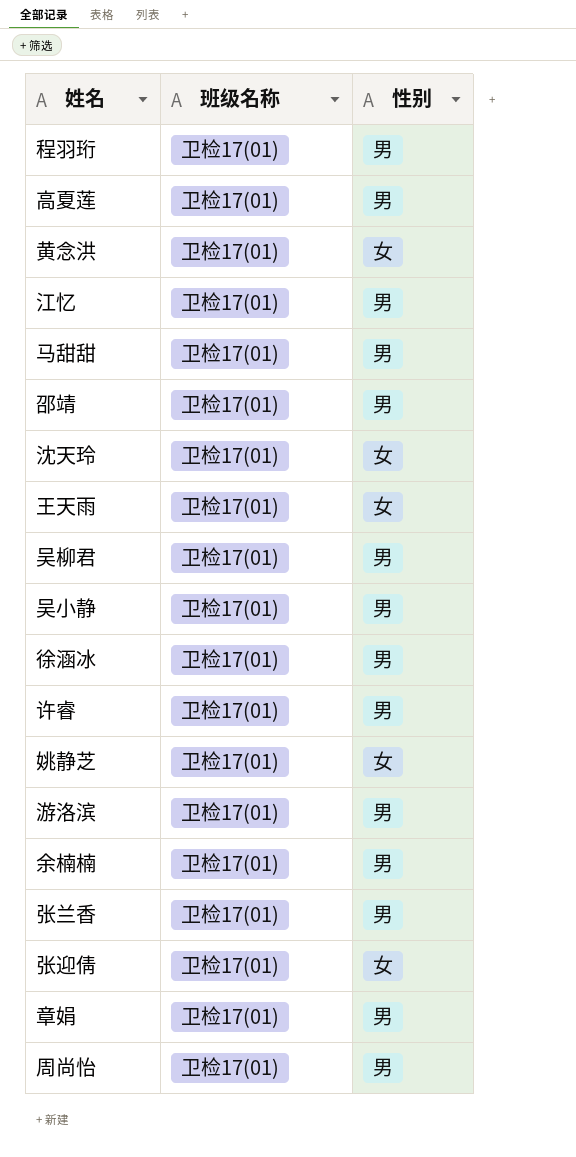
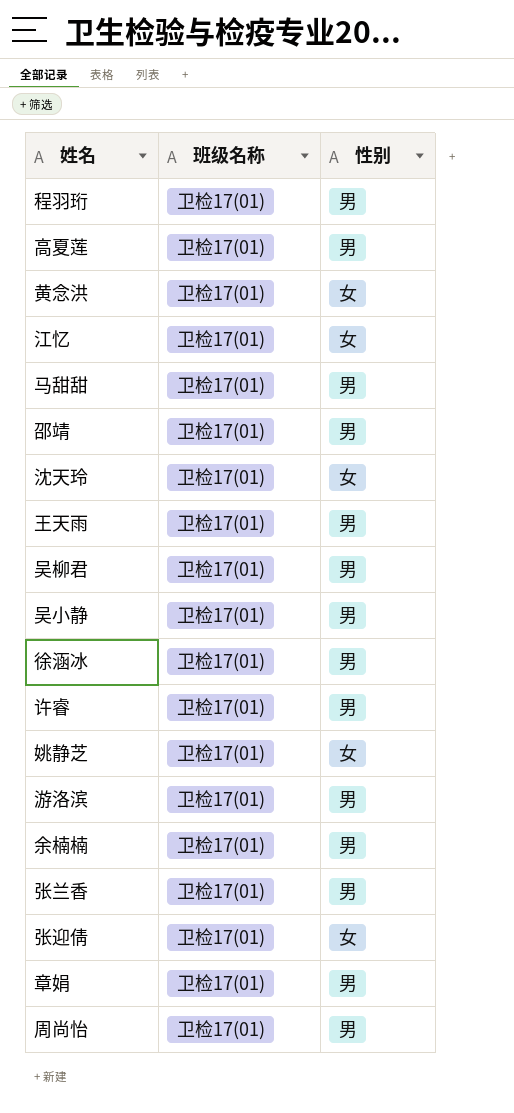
江忆 | 性别: 男 -> 女
王天雨 | 性别: 女 -> 男

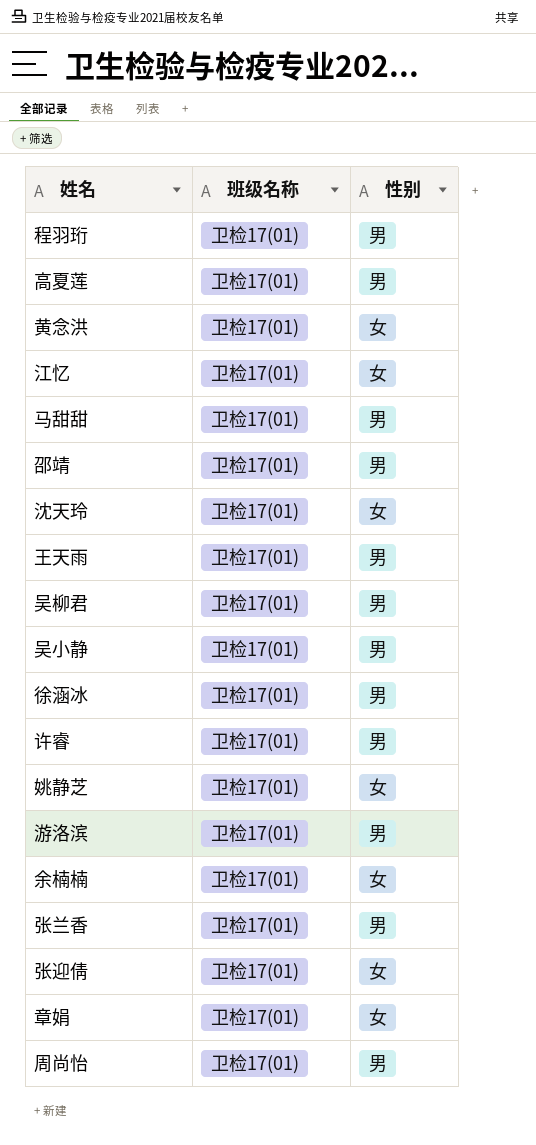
余楠楠 | 性别: 男 -> 女
章娟 | 性别: 男 -> 女

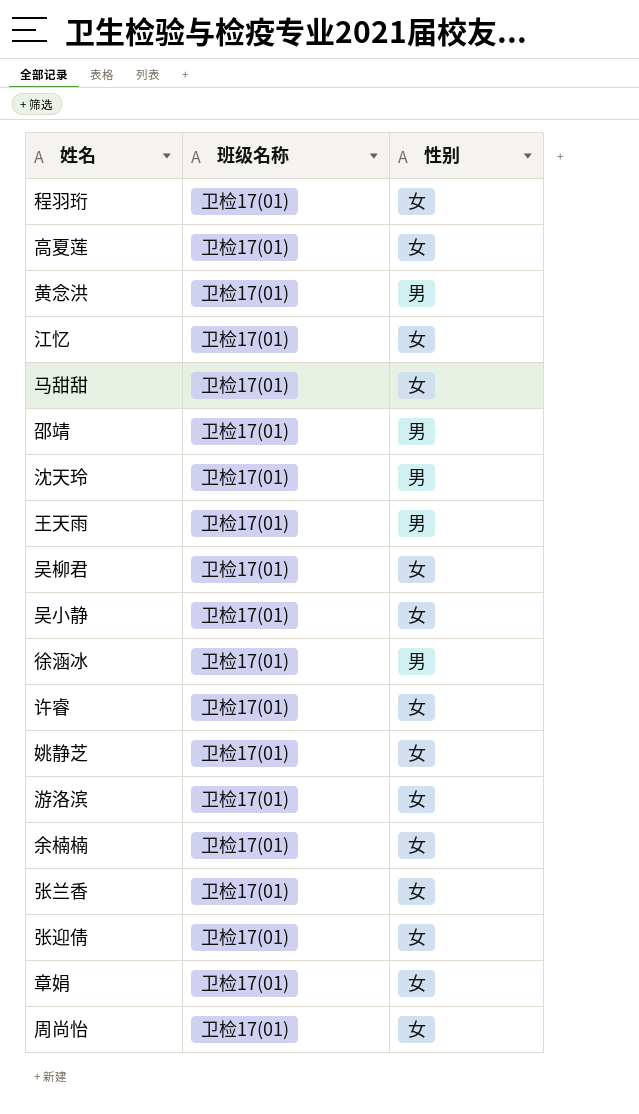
程羽珩 | 性别: 男 -> 女
高夏莲 | 性别: 男 -> 女
黄念洪 | 性别: 女 -> 男
马甜甜 | 性别: 男 -> 女
沈天玲 | 性别: 女 -> 男
吴柳君 | 性别: 男 -> 女
吴小静 | 性别: 男 -> 女
许睿 | 性别: 男 -> 女
游洛滨 | 性别: 男 -> 女
张兰香 | 性别: 男 -> 女
周尚怡 | 性别: 男 -> 女

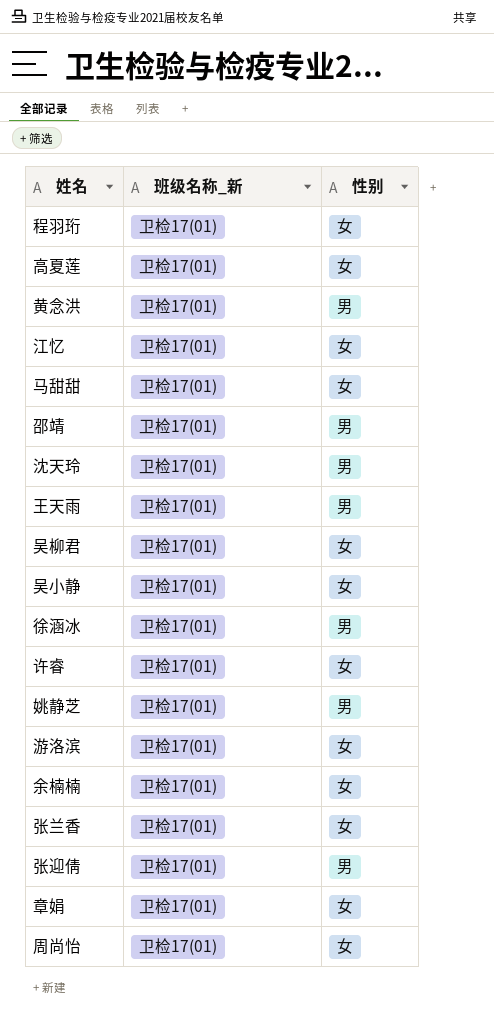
column name: 班级名称 -> 班级名称_新
姚静芝 | 性别: 女 -> 男
张迎倩 | 性别: 女 -> 男

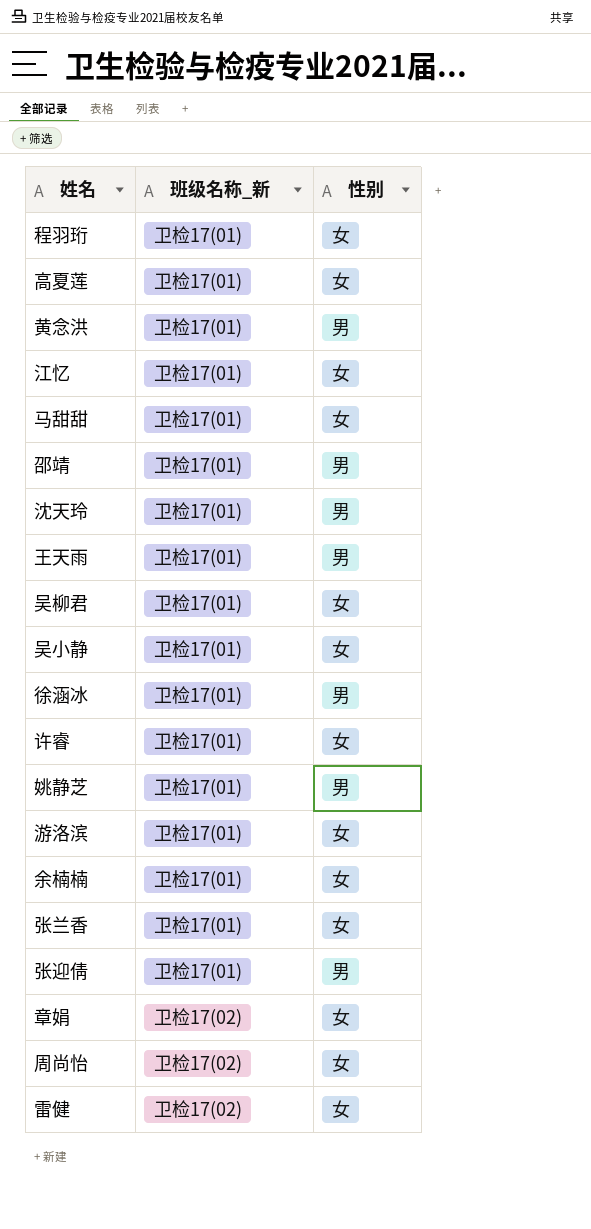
章娟 | 班级名称_新: 卫检17(01) -> 卫检17(02)
周尚怡 | 班级名称_新: 卫检17(01) -> 卫检17(02)
row 雷健: none -> 卫检17(02) | 女

